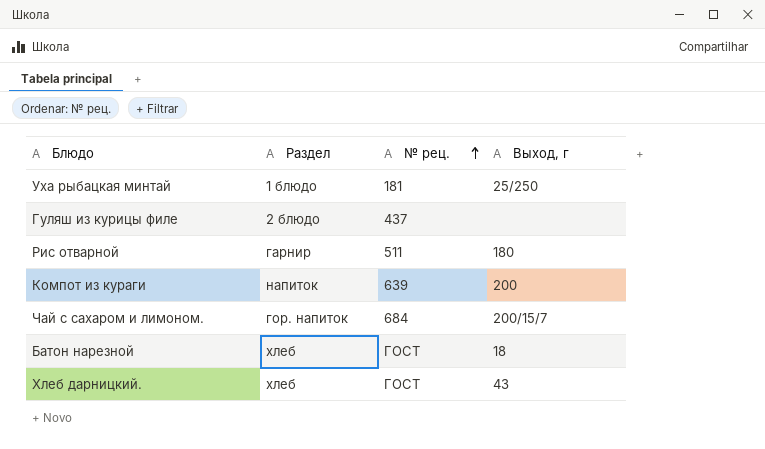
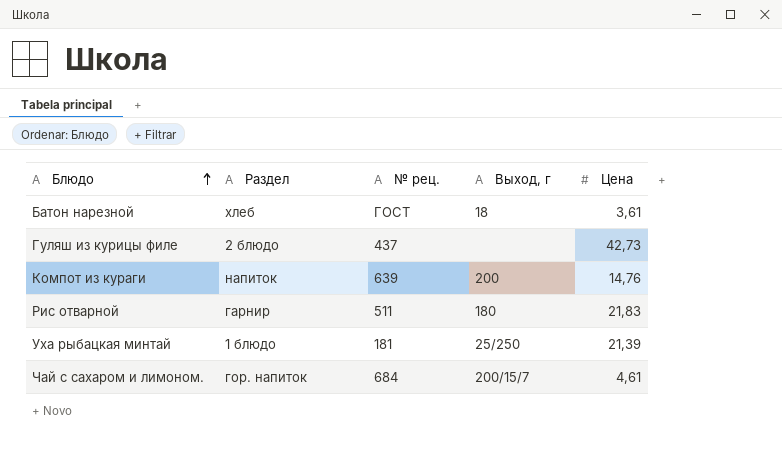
row order: № рец. ascending -> Блюдо ascending
column Цена | position: none -> 5
row Хлеб дарницкий.: хлеб | ГОСТ | 43 -> none

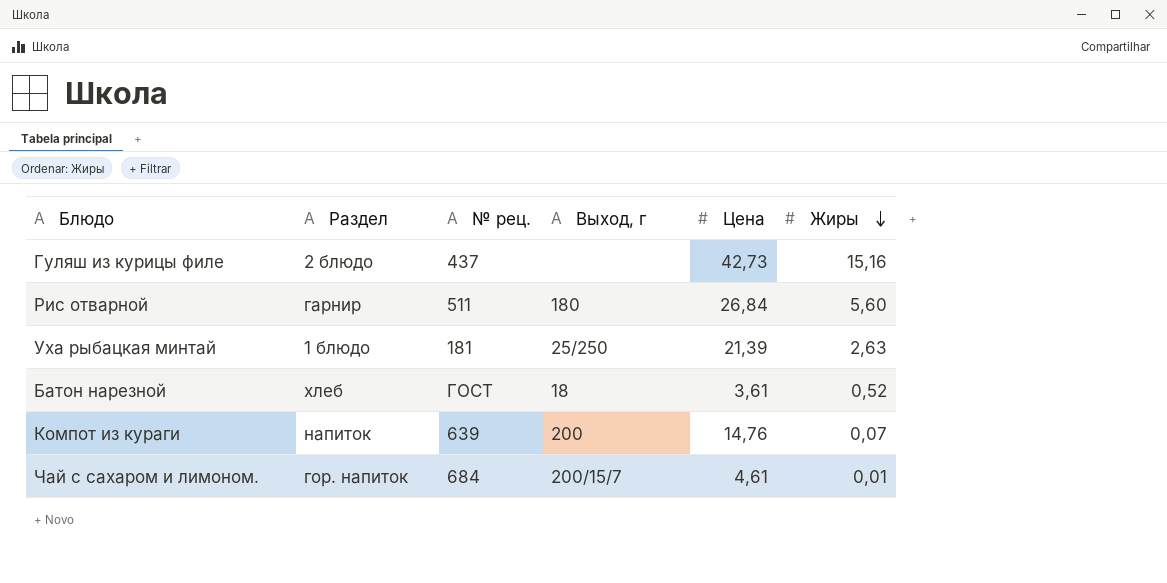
row order: Блюдо ascending -> Жиры descending
column Жиры | position: none -> 6
Рис отварной | Цена: 21,83 -> 26,84

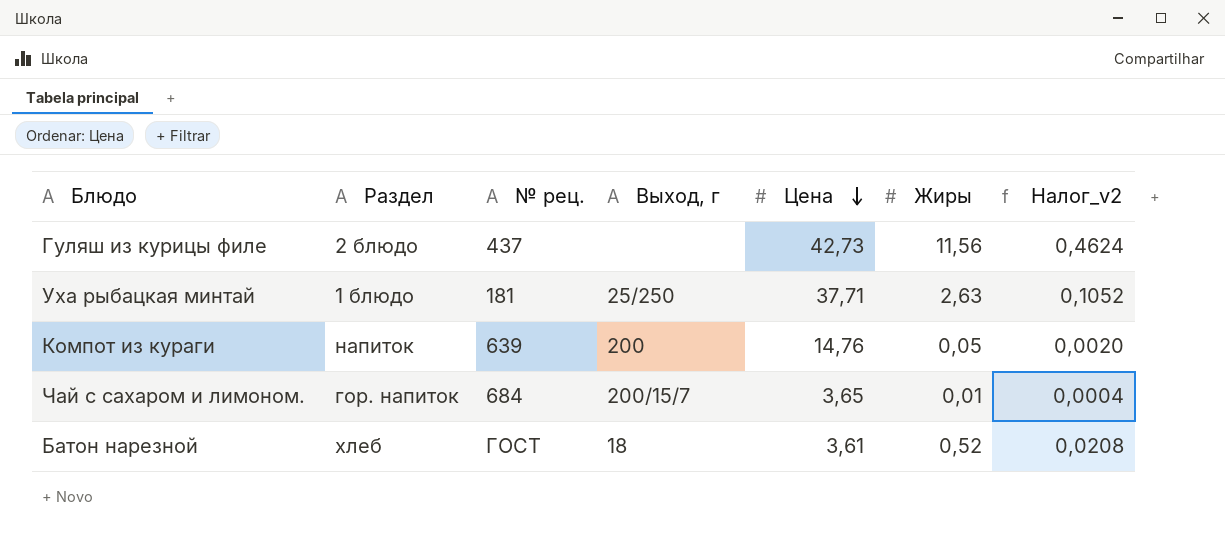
row order: Жиры descending -> Цена descending
column Налог_v2 | formula: none -> [Жиры] * 0,04
row Рис отварной: гарнир | 511 | 180 | 26,84 | 5,60 -> none
Гуляш из курицы филе | Жиры: 15,16 -> 11,56
Уха рыбацкая минтай | Цена: 21,39 -> 37,71
Компот из кураги | Жиры: 0,07 -> 0,05
Чай с сахаром и лимоном. | Цена: 4,61 -> 3,65

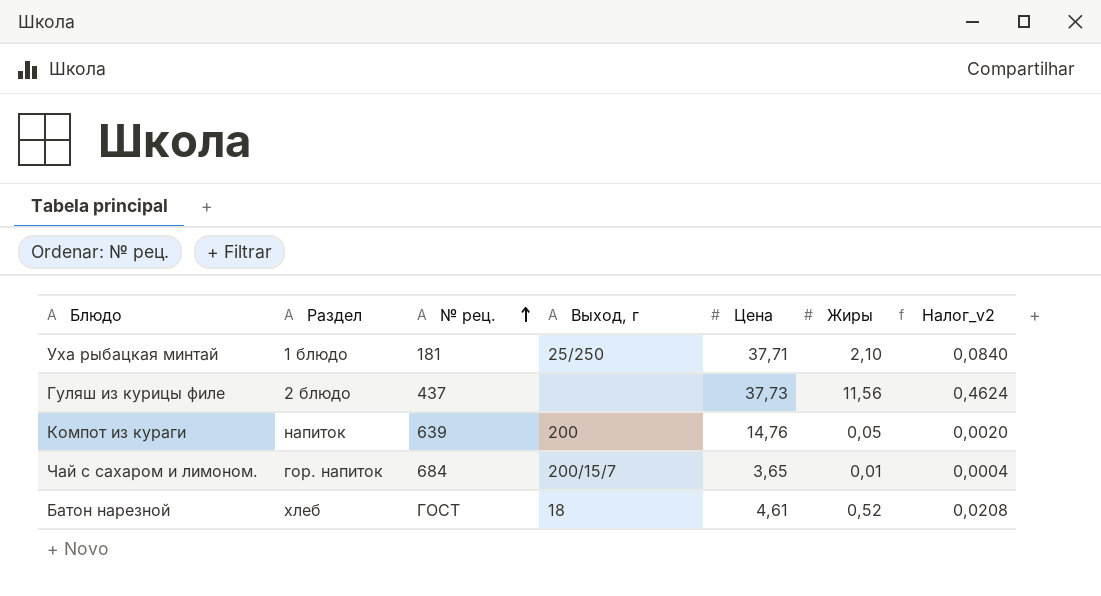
row order: Цена descending -> № рец. ascending
Уха рыбацкая минтай | Жиры: 2,63 -> 2,10
Уха рыбацкая минтай | Налог_v2: 0,1052 -> 0,0840
Гуляш из курицы филе | Цена: 42,73 -> 37,73
Батон нарезной | Цена: 3,61 -> 4,61

